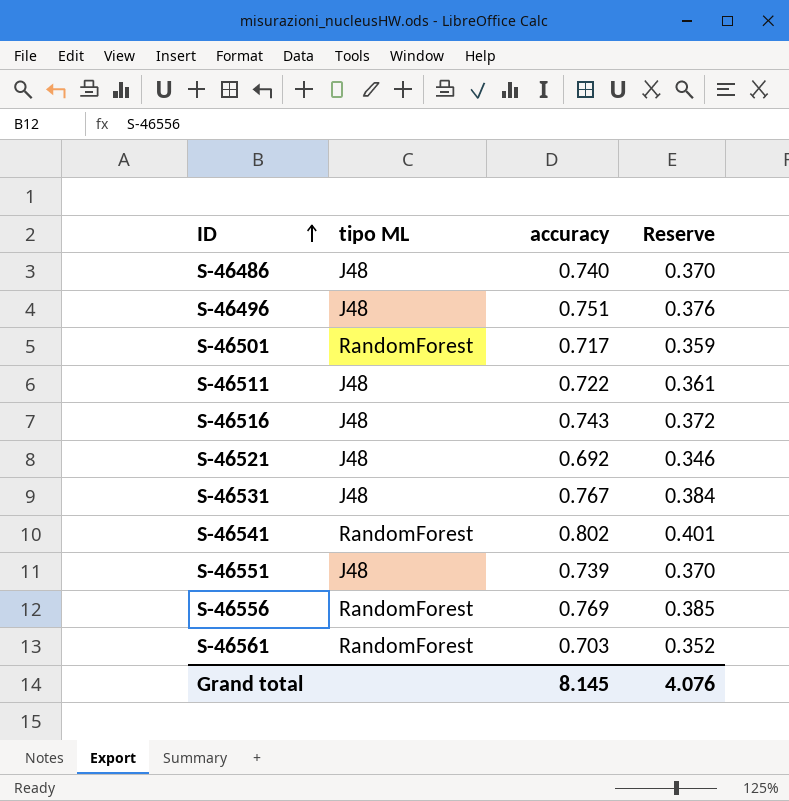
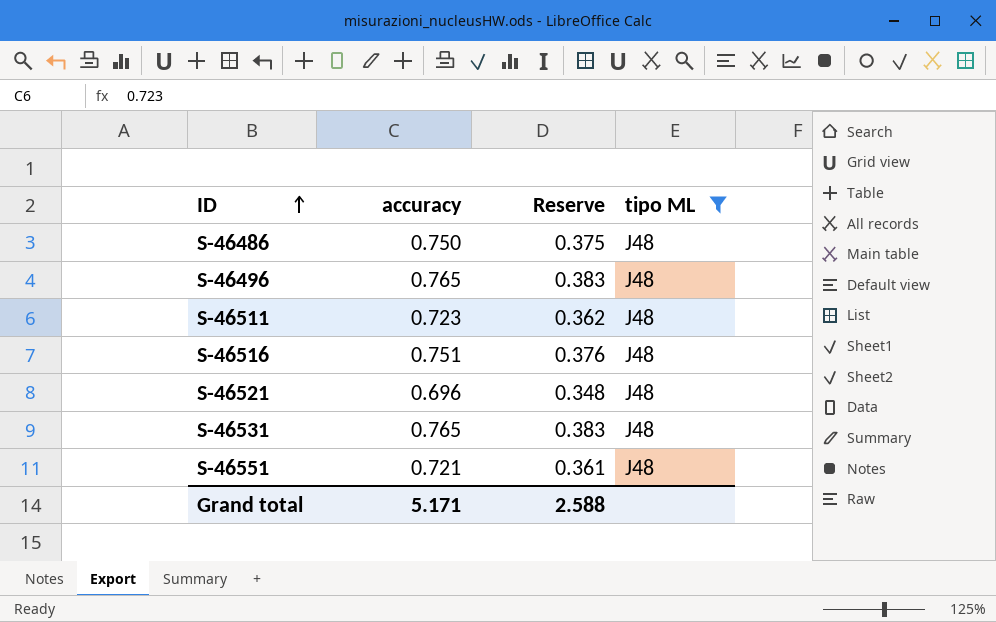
filter: none -> tipo ML = J48
column tipo ML | position: 2 -> 4
S-46486 | accuracy: 0.740 -> 0.750
S-46486 | Reserve: 0.370 -> 0.375
S-46496 | accuracy: 0.751 -> 0.765
S-46496 | Reserve: 0.376 -> 0.383
S-46511 | accuracy: 0.722 -> 0.723
S-46511 | Reserve: 0.361 -> 0.362
S-46516 | accuracy: 0.743 -> 0.751
S-46516 | Reserve: 0.372 -> 0.376
S-46521 | accuracy: 0.692 -> 0.696
S-46521 | Reserve: 0.346 -> 0.348
S-46531 | accuracy: 0.767 -> 0.765
S-46531 | Reserve: 0.384 -> 0.383
S-46551 | accuracy: 0.739 -> 0.721
S-46551 | Reserve: 0.370 -> 0.361
Grand total | accuracy: 8.145 -> 5.171
Grand total | Reserve: 4.076 -> 2.588

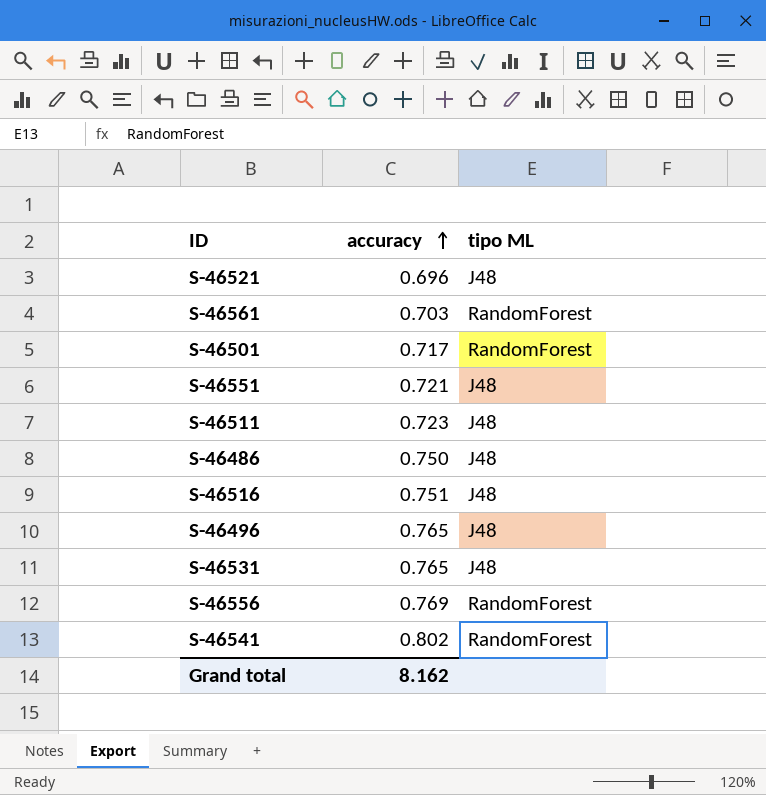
filter: tipo ML = J48 -> none
row order: ID ascending -> accuracy ascending
column Reserve | formula: [accuracy] * 0.5 -> none
Grand total | accuracy: 5.171 -> 8.162

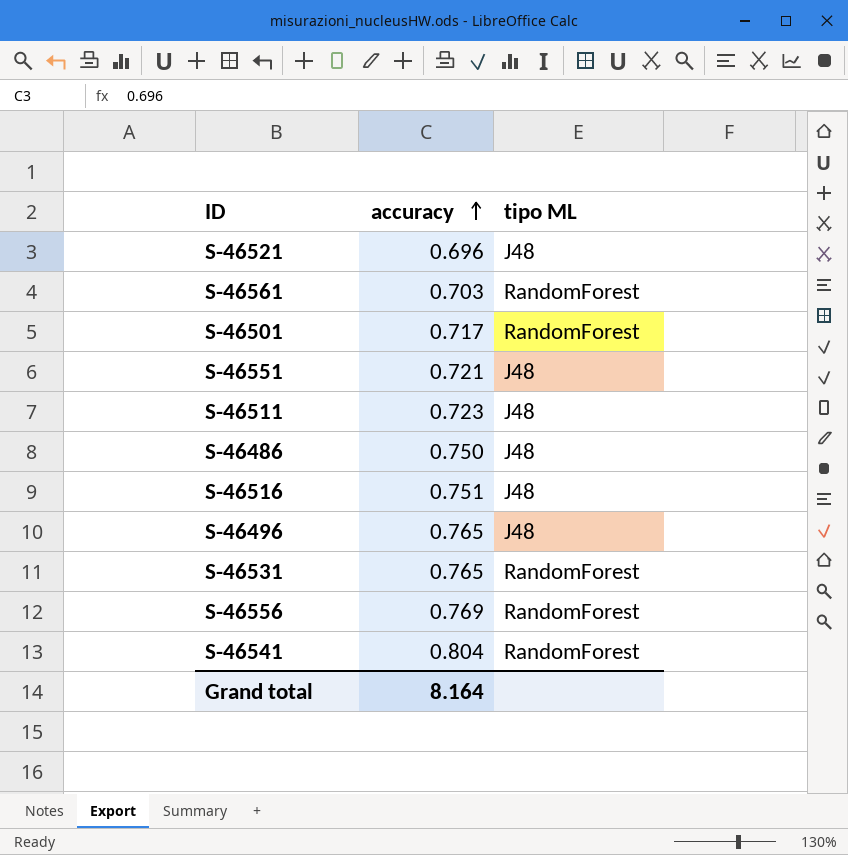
S-46531 | tipo ML: J48 -> RandomForest
S-46541 | accuracy: 0.802 -> 0.804
Grand total | accuracy: 8.162 -> 8.164

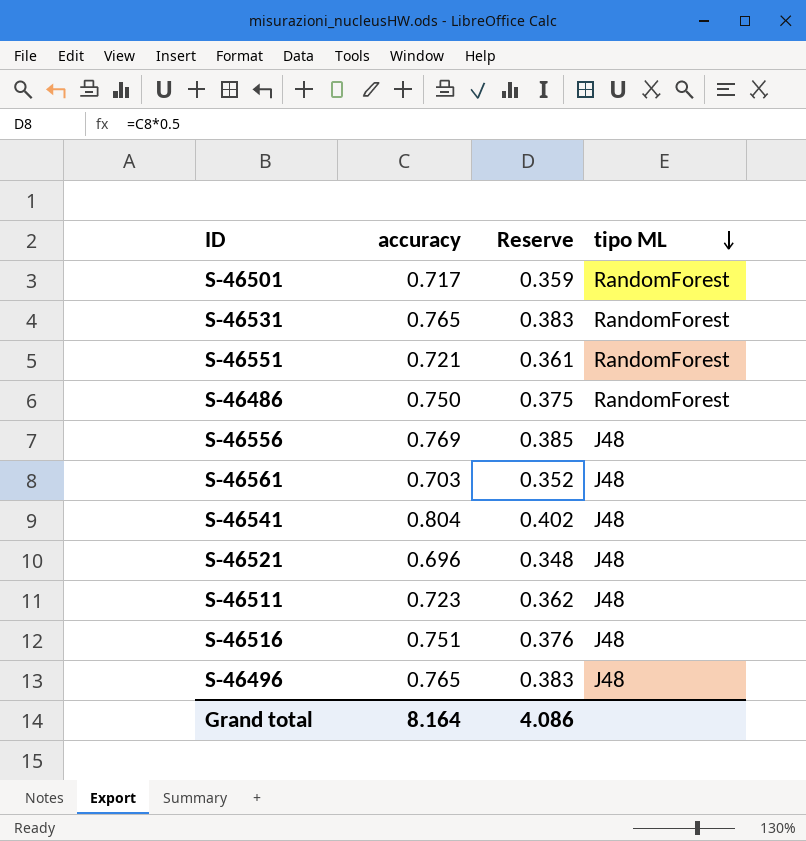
row order: accuracy ascending -> tipo ML descending
column Reserve | formula: none -> [accuracy] * 0.5
S-46551 | tipo ML: J48 -> RandomForest
S-46486 | tipo ML: J48 -> RandomForest
S-46556 | tipo ML: RandomForest -> J48
S-46561 | tipo ML: RandomForest -> J48
S-46541 | tipo ML: RandomForest -> J48

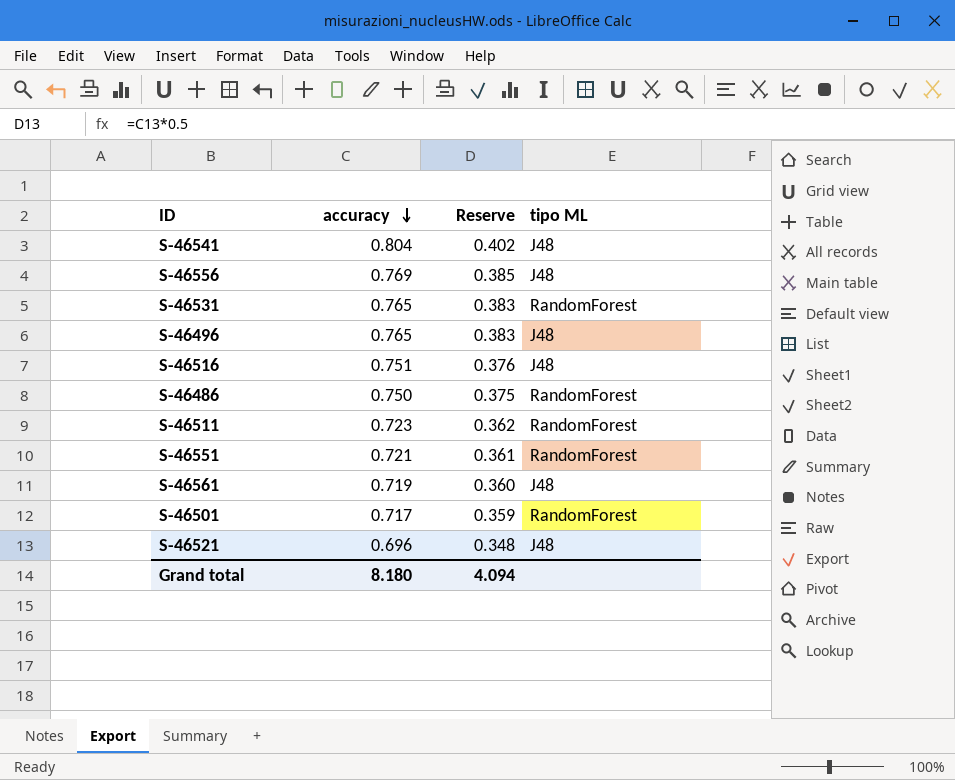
row order: tipo ML descending -> accuracy descending
S-46511 | tipo ML: J48 -> RandomForest
S-46561 | accuracy: 0.703 -> 0.719
S-46561 | Reserve: 0.352 -> 0.360
Grand total | accuracy: 8.164 -> 8.180
Grand total | Reserve: 4.086 -> 4.094

